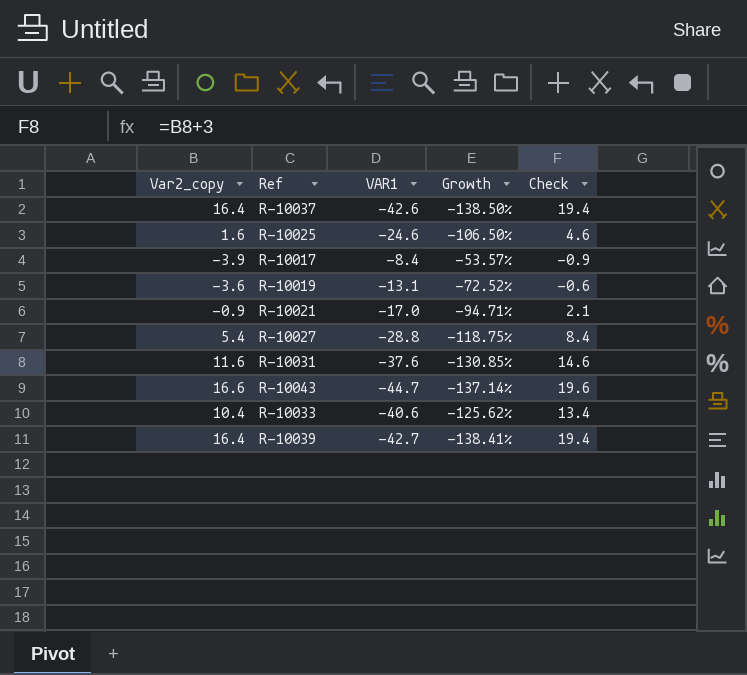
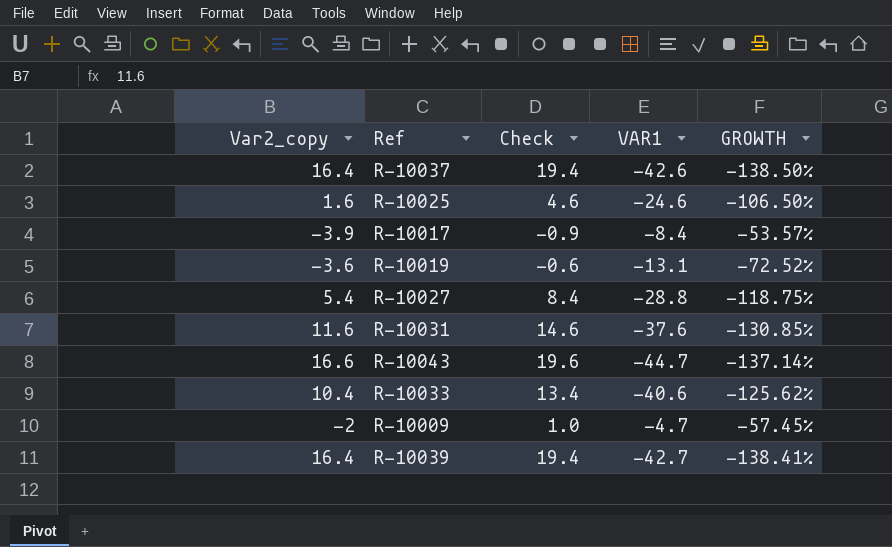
column Check | position: 5 -> 3
column name: Growth -> GROWTH
row R-10021: -0.9 | -17.0 | -94.71% | 2.1 -> none
row R-10009: none -> -2 | 1.0 | -4.7 | -57.45%

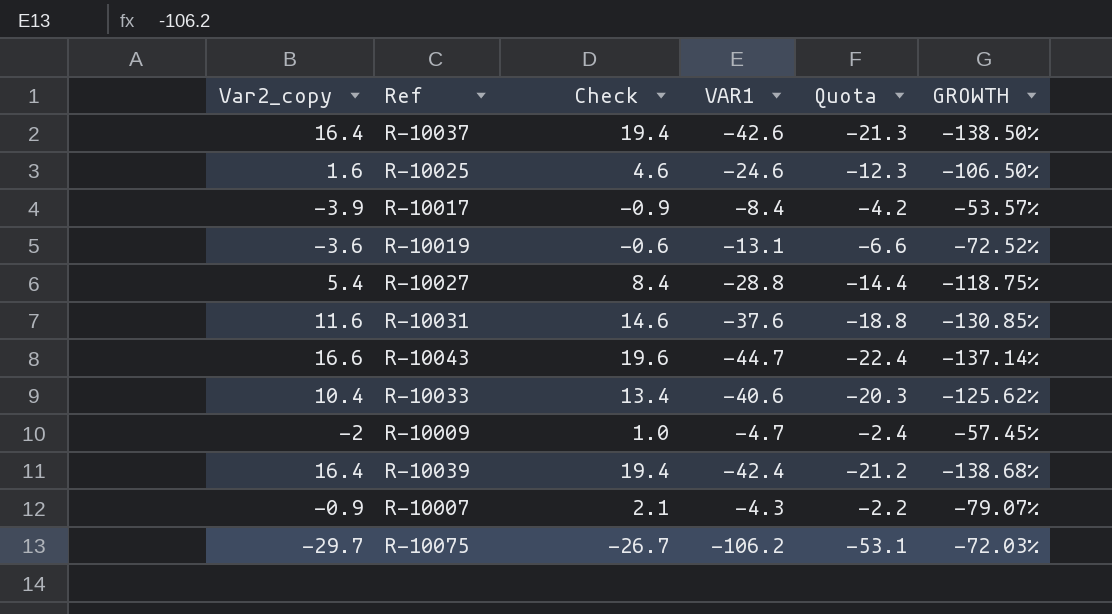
column Quota | formula: none -> [VAR1] * 0.5
R-10039 | VAR1: -42.7 -> -42.4
R-10039 | GROWTH: -138.41% -> -138.68%
row R-10007: none -> -0.9 | 2.1 | -4.3 | -2.2 | -79.07%
row R-10075: none -> -29.7 | -26.7 | -106.2 | -53.1 | -72.03%

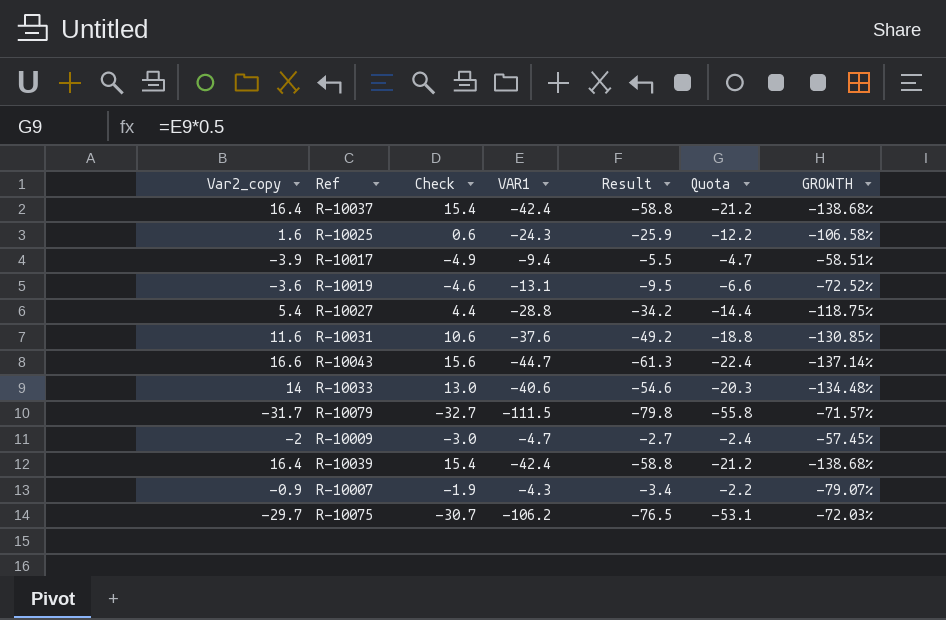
column Check | formula: [Var2_copy] + 3 -> [Var2_copy] - 1
column Result | formula: none -> [VAR1] - [Var2_copy]
R-10037 | VAR1: -42.6 -> -42.4
R-10037 | Quota: -21.3 -> -21.2
R-10037 | GROWTH: -138.50% -> -138.68%
R-10025 | VAR1: -24.6 -> -24.3
R-10025 | Quota: -12.3 -> -12.2
R-10025 | GROWTH: -106.50% -> -106.58%
R-10017 | VAR1: -8.4 -> -9.4
R-10017 | Quota: -4.2 -> -4.7
R-10017 | GROWTH: -53.57% -> -58.51%
R-10033 | Var2_copy: 10.4 -> 14
R-10033 | GROWTH: -125.62% -> -134.48%
row R-10079: none -> -31.7 | -32.7 | -111.5 | -79.8 | -55.8 | -71.57%

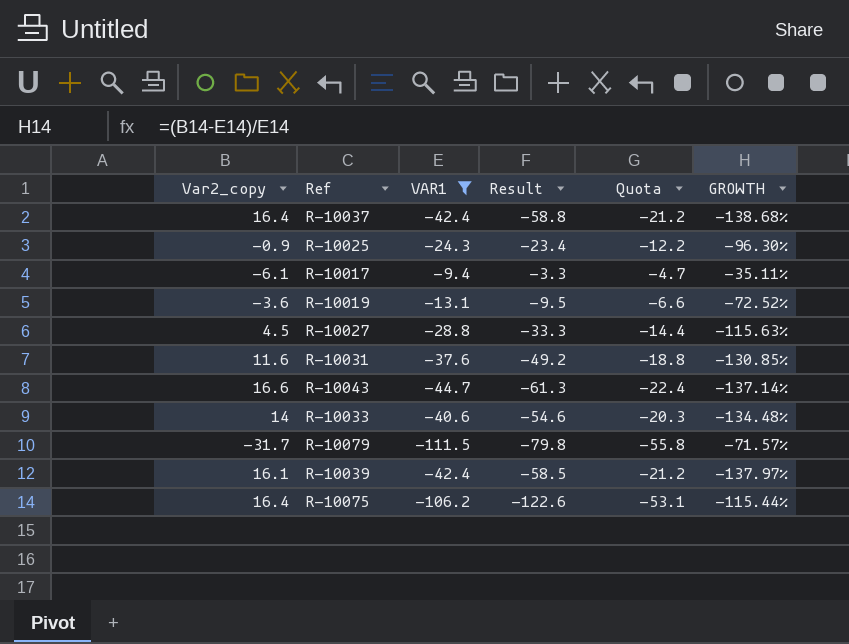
filter: none -> VAR1 <= -9.4
column Check | formula: [Var2_copy] - 1 -> none
R-10025 | Var2_copy: 1.6 -> -0.9
R-10025 | Result: -25.9 -> -23.4
R-10025 | GROWTH: -106.58% -> -96.30%
R-10017 | Var2_copy: -3.9 -> -6.1
R-10017 | Result: -5.5 -> -3.3
R-10017 | GROWTH: -58.51% -> -35.11%
R-10027 | Var2_copy: 5.4 -> 4.5
R-10027 | Result: -34.2 -> -33.3
R-10027 | GROWTH: -118.75% -> -115.63%
R-10039 | Var2_copy: 16.4 -> 16.1
R-10039 | Result: -58.8 -> -58.5
R-10039 | GROWTH: -138.68% -> -137.97%
R-10075 | Var2_copy: -29.7 -> 16.4
R-10075 | Result: -76.5 -> -122.6
R-10075 | GROWTH: -72.03% -> -115.44%

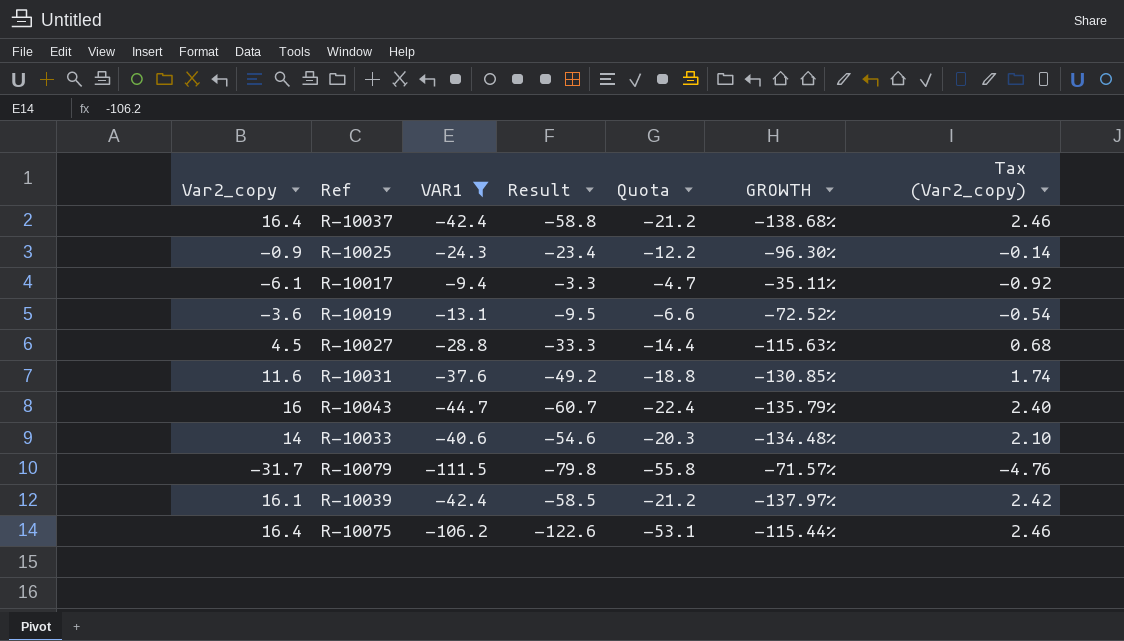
column Tax (Var2_copy) | formula: none -> [Var2_copy] * 0.15
R-10043 | Var2_copy: 16.6 -> 16
R-10043 | Result: -61.3 -> -60.7
R-10043 | GROWTH: -137.14% -> -135.79%

